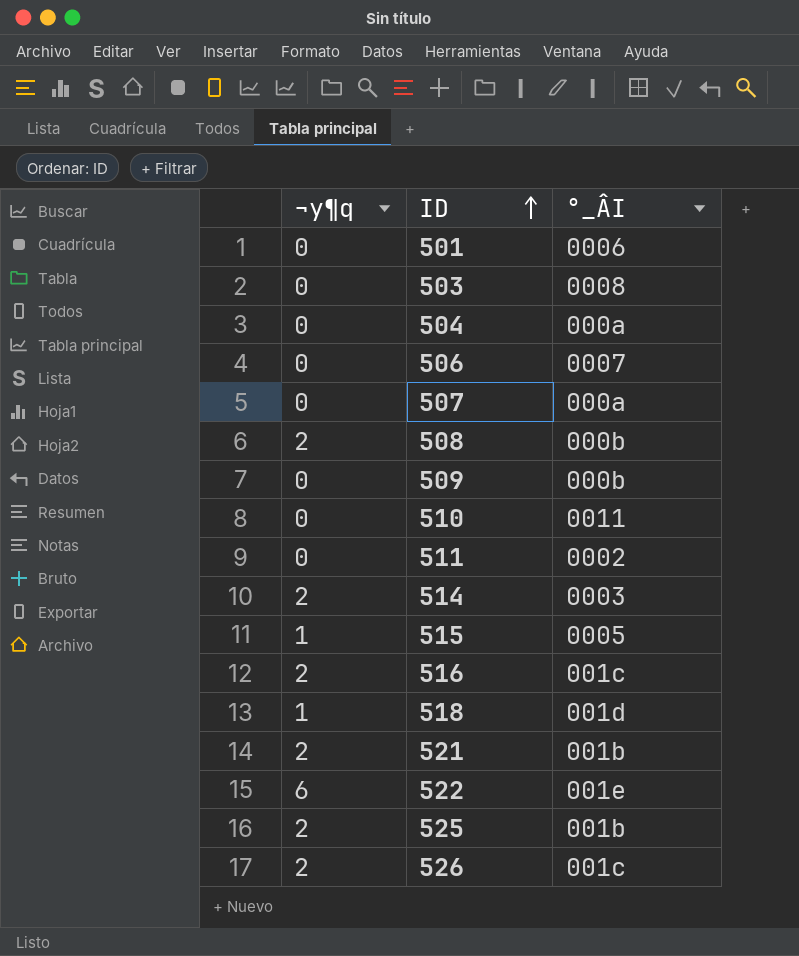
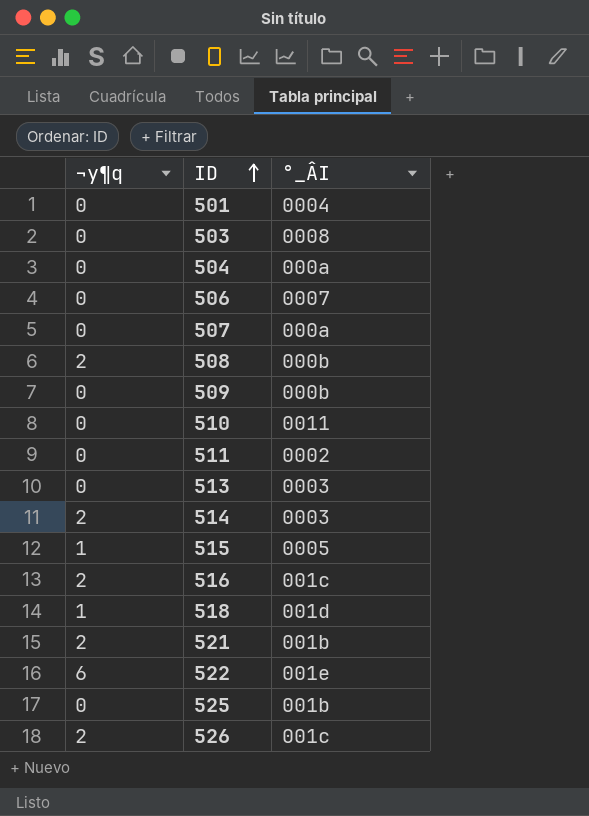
501 | °_ÂI: 0006 -> 0004
row 513: none -> 0 | 0003
525 | ¬y¶q: 2 -> 0

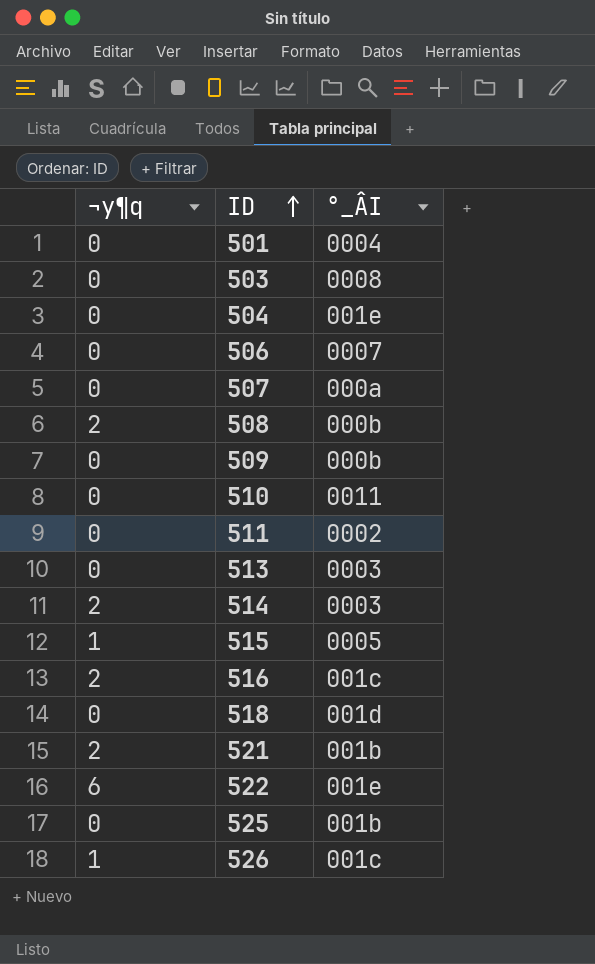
504 | °_ÂI: 000a -> 001e
518 | ¬y¶q: 1 -> 0
526 | ¬y¶q: 2 -> 1

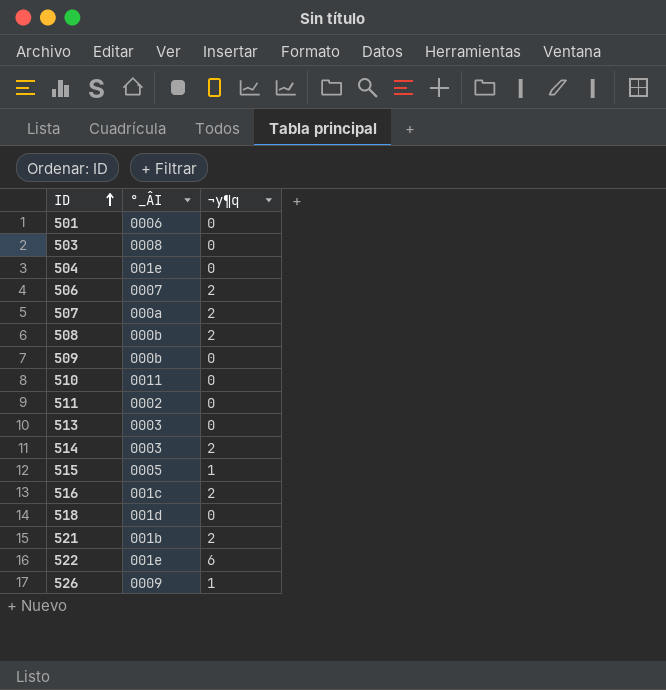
column ¬y¶q | position: 1 -> 3
row 525: 0 | 001b -> none
501 | °_ÂI: 0004 -> 0006
506 | ¬y¶q: 0 -> 2
507 | ¬y¶q: 0 -> 2
526 | °_ÂI: 001c -> 0009

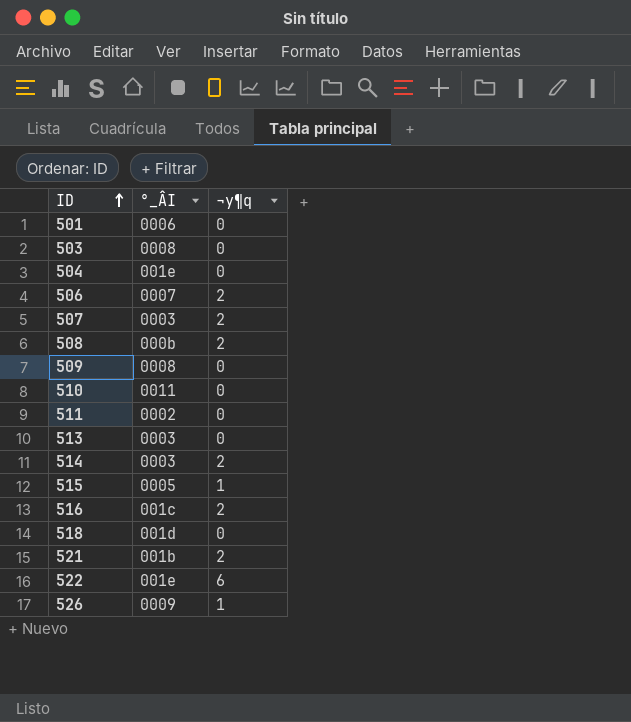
507 | °_ÂI: 000a -> 0003
509 | °_ÂI: 000b -> 0008

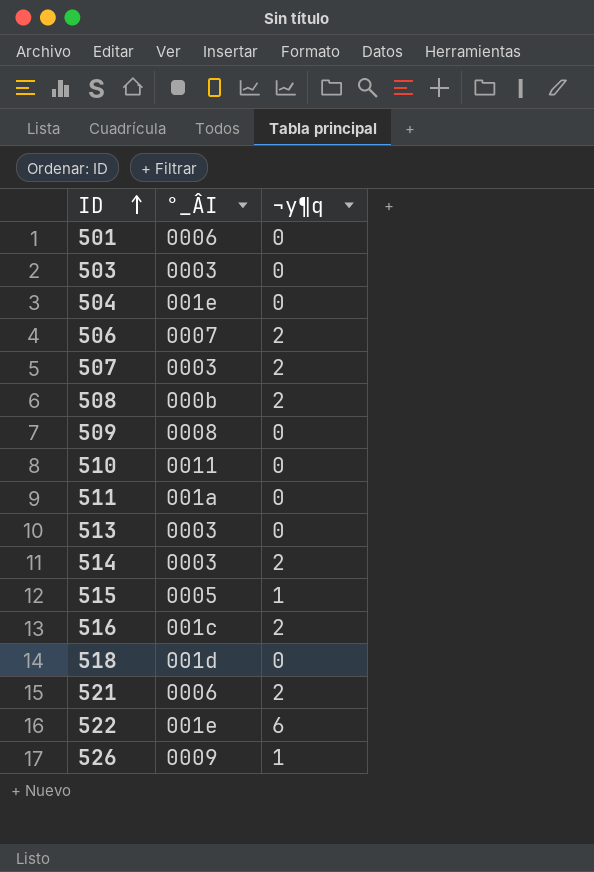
503 | °_ÂI: 0008 -> 0003
511 | °_ÂI: 0002 -> 001a
521 | °_ÂI: 001b -> 0006

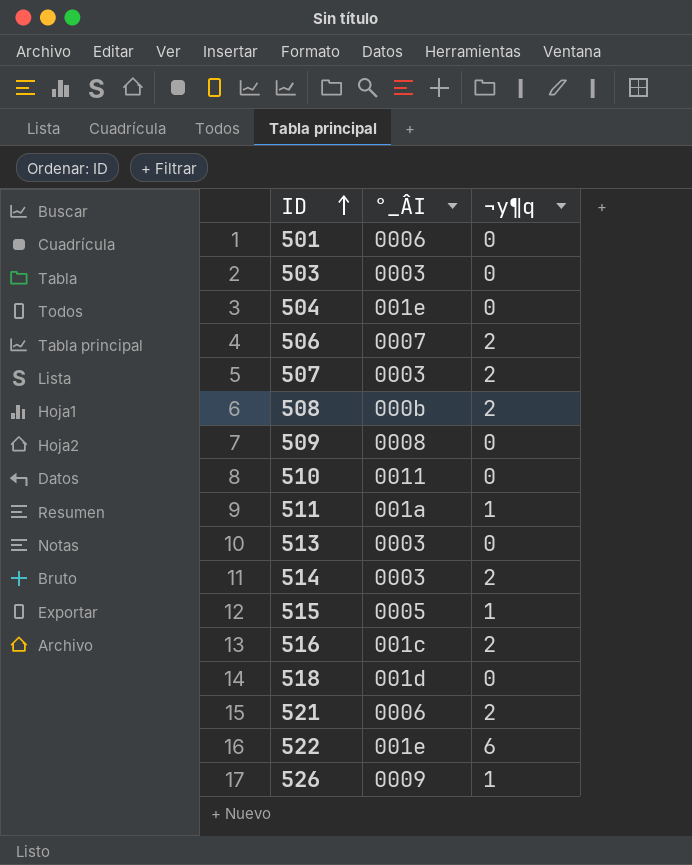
511 | ¬y¶q: 0 -> 1

